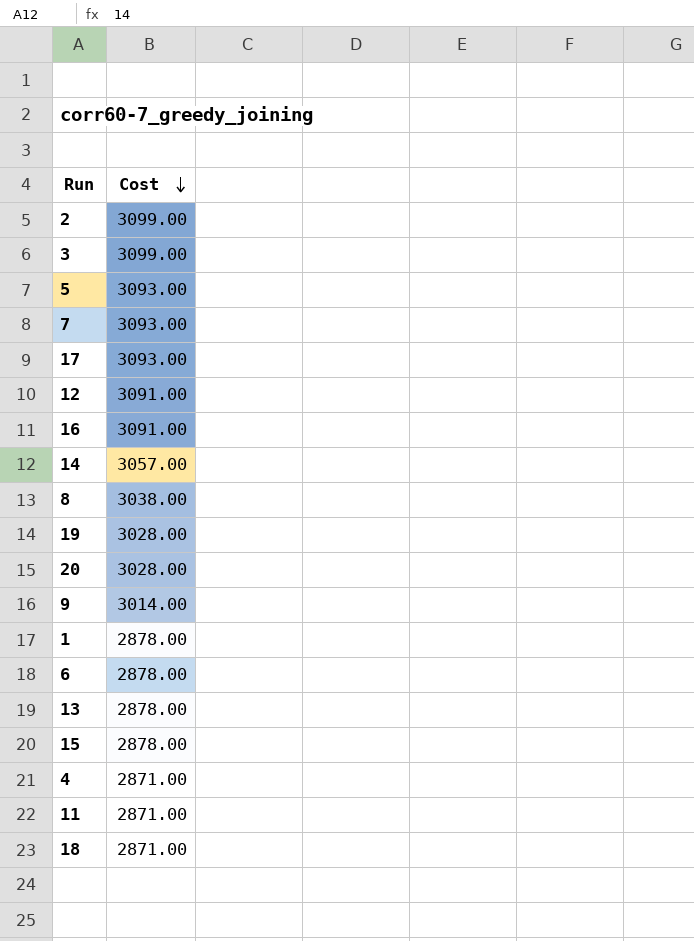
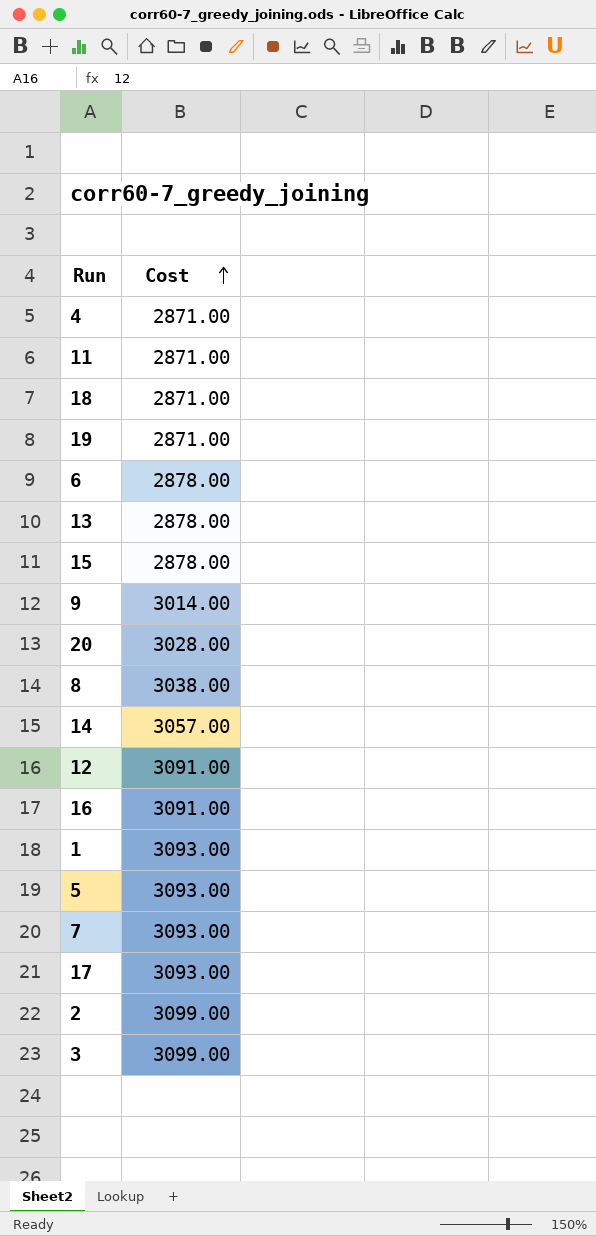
row order: Cost descending -> Cost ascending
19 | Cost: 3028.00 -> 2871.00
1 | Cost: 2878.00 -> 3093.00

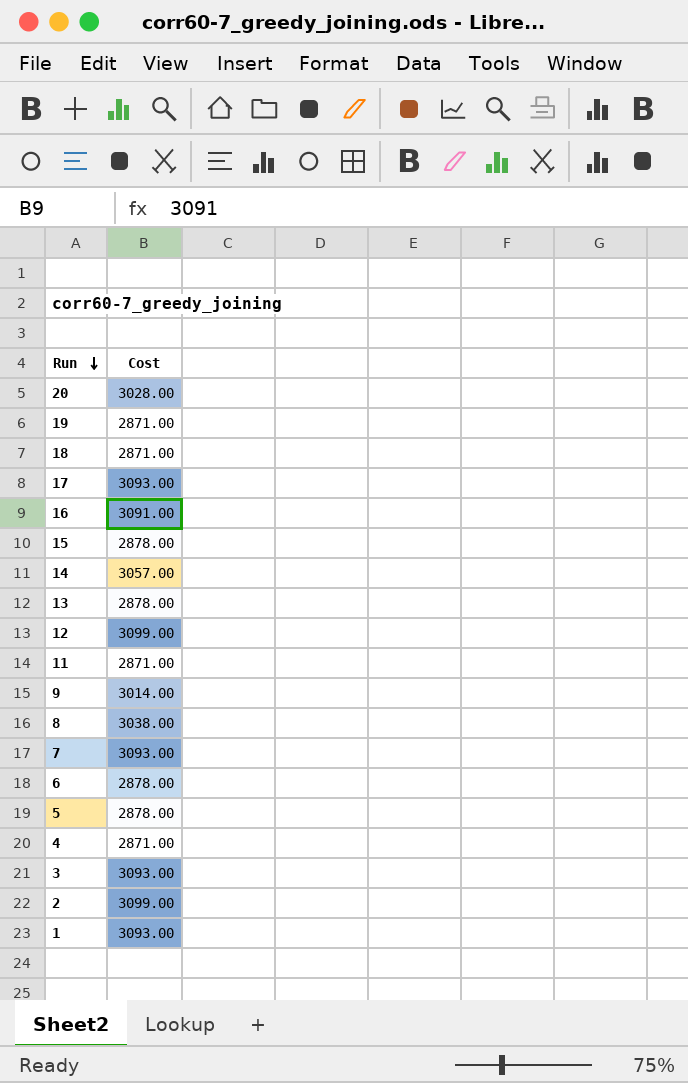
row order: Cost ascending -> Run descending
12 | Cost: 3091.00 -> 3099.00
5 | Cost: 3093.00 -> 2878.00
3 | Cost: 3099.00 -> 3093.00

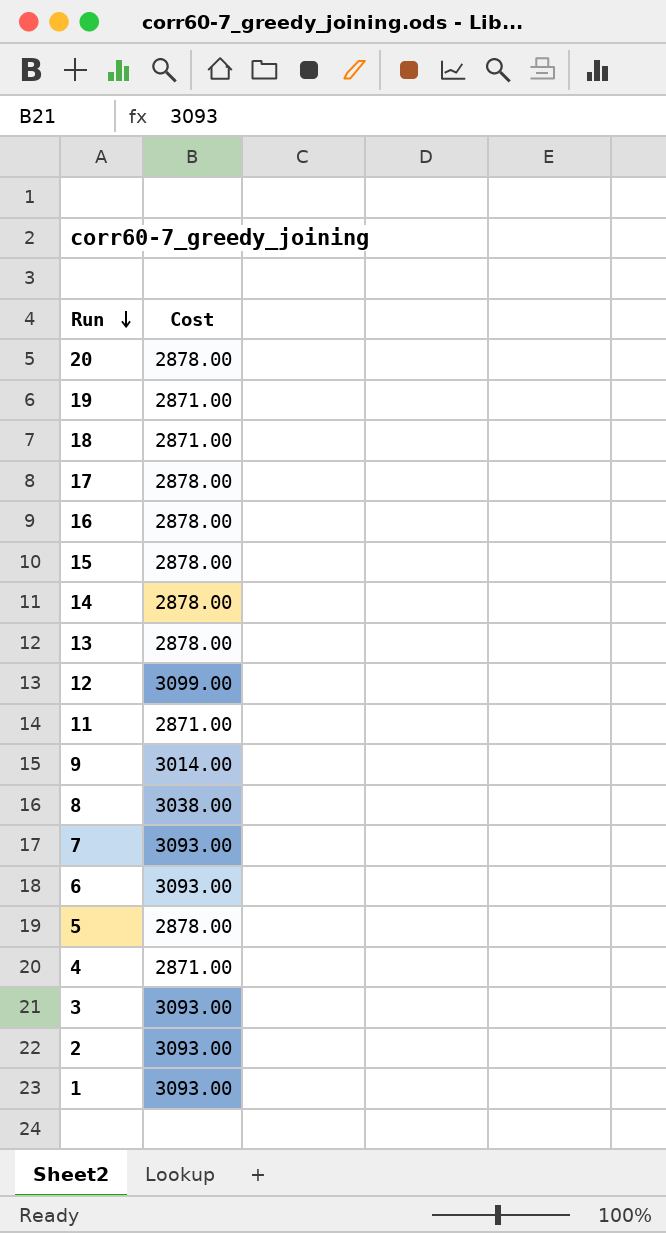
20 | Cost: 3028.00 -> 2878.00
17 | Cost: 3093.00 -> 2878.00
16 | Cost: 3091.00 -> 2878.00
14 | Cost: 3057.00 -> 2878.00
6 | Cost: 2878.00 -> 3093.00
2 | Cost: 3099.00 -> 3093.00

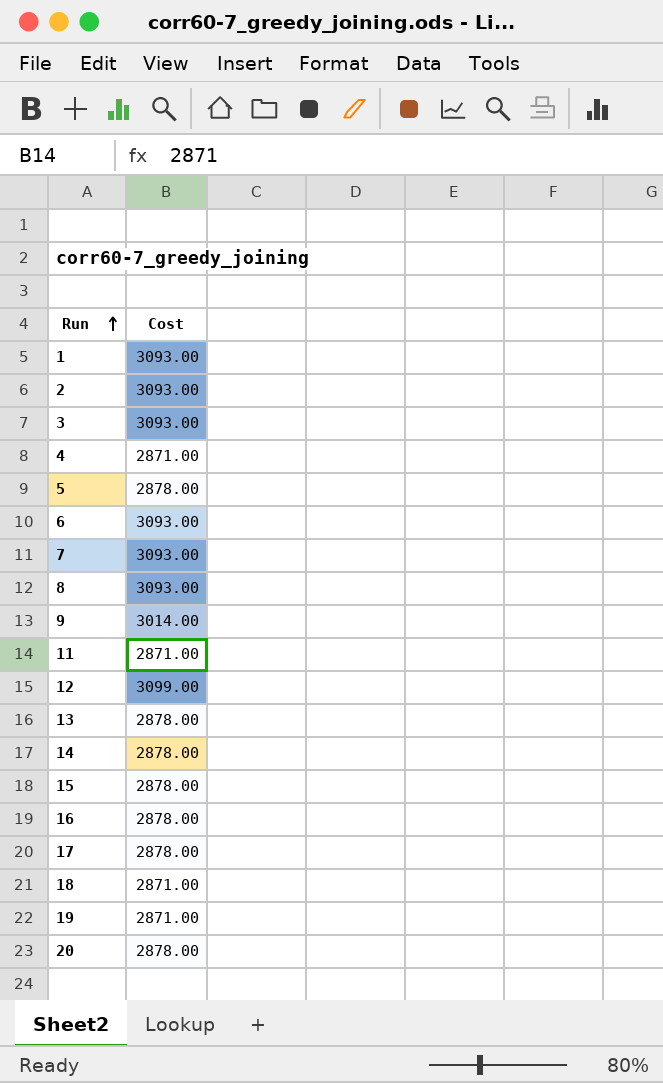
row order: Run descending -> Run ascending
8 | Cost: 3038.00 -> 3093.00

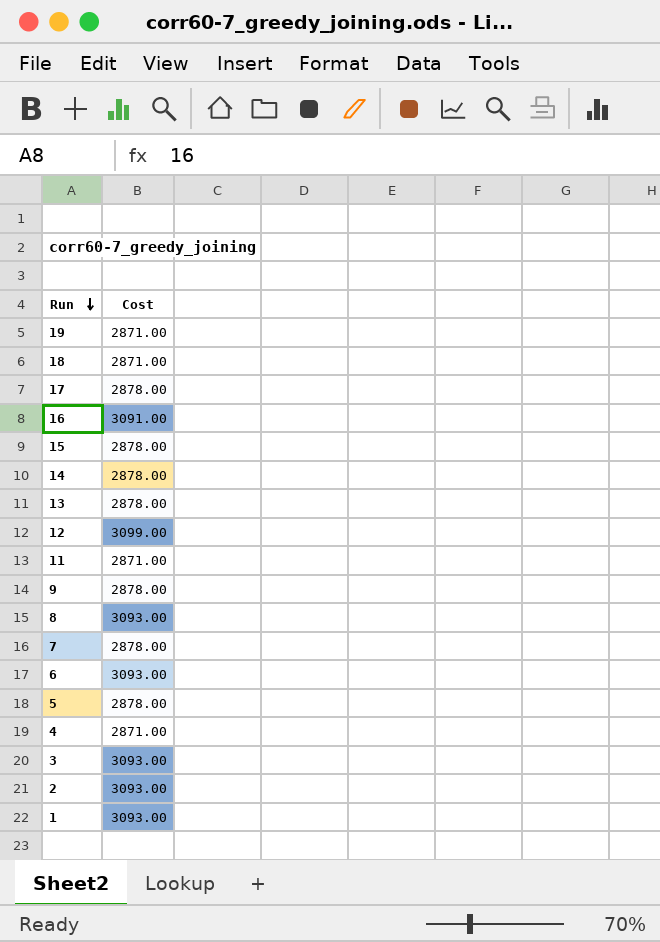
row order: Run ascending -> Run descending
row 20: 2878.00 -> none
16 | Cost: 2878.00 -> 3091.00
9 | Cost: 3014.00 -> 2878.00
7 | Cost: 3093.00 -> 2878.00

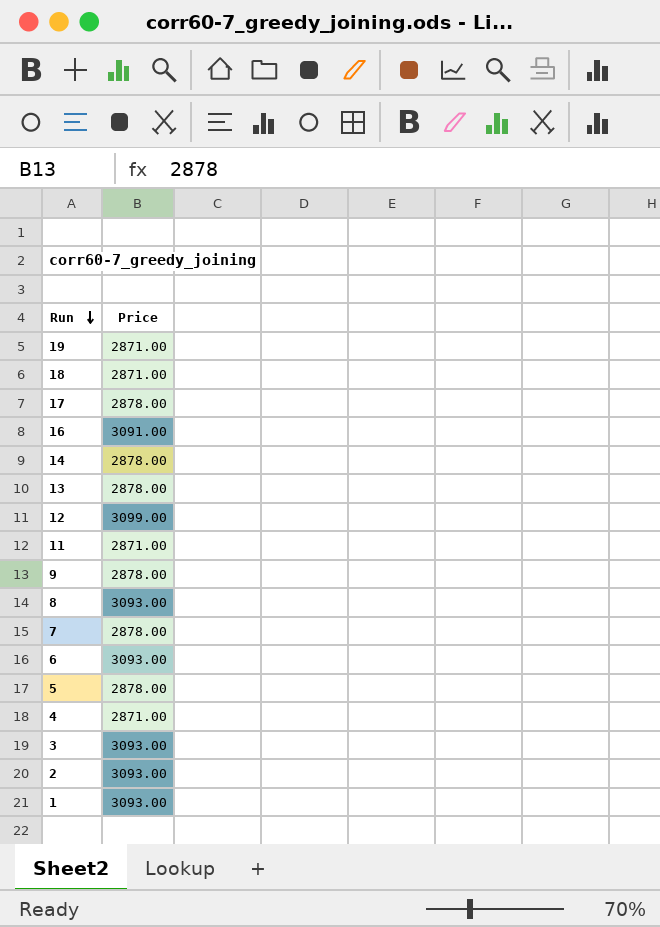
column name: Cost -> Price
row 15: 2878.00 -> none

